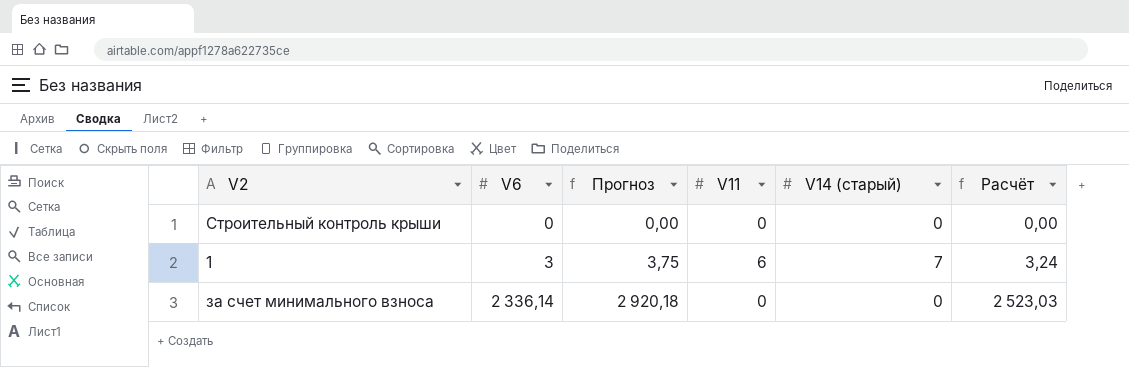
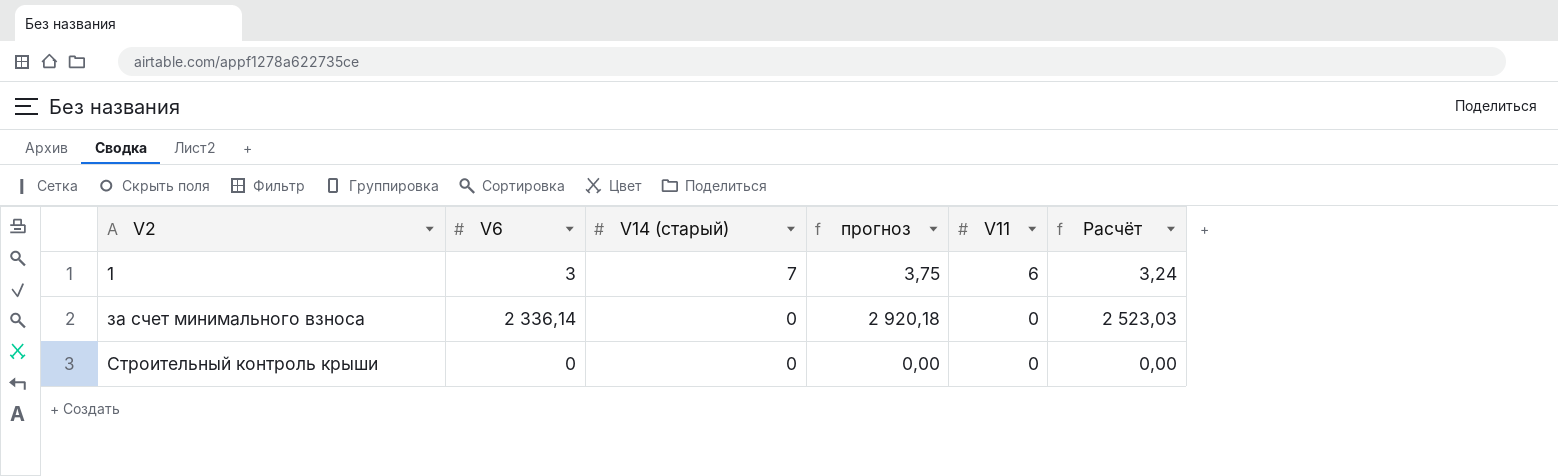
row order: V6 ascending -> V2 ascending
column V14 (старый) | position: 5 -> 3
column name: Прогноз -> прогноз

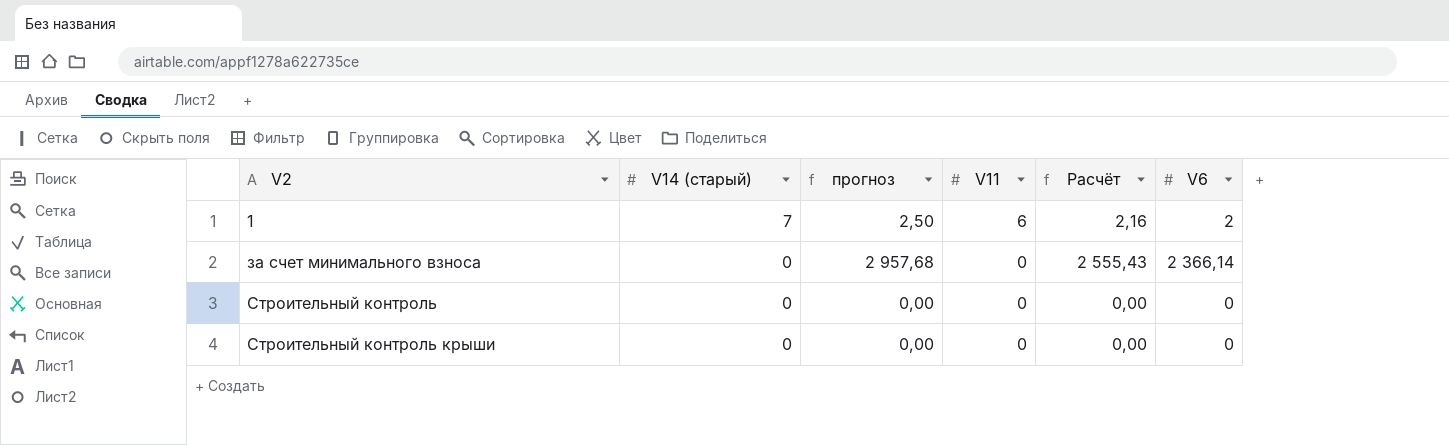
column V6 | position: 2 -> 6
1 | прогноз: 3,75 -> 2,50
1 | Расчёт: 3,24 -> 2,16
1 | V6: 3 -> 2
за счет минимального взноса | прогноз: 2 920,18 -> 2 957,68
за счет минимального взноса | Расчёт: 2 523,03 -> 2 555,43
за счет минимального взноса | V6: 2 336,14 -> 2 366,14
row Строительный контроль: none -> 0 | 0,00 | 0 | 0,00 | 0

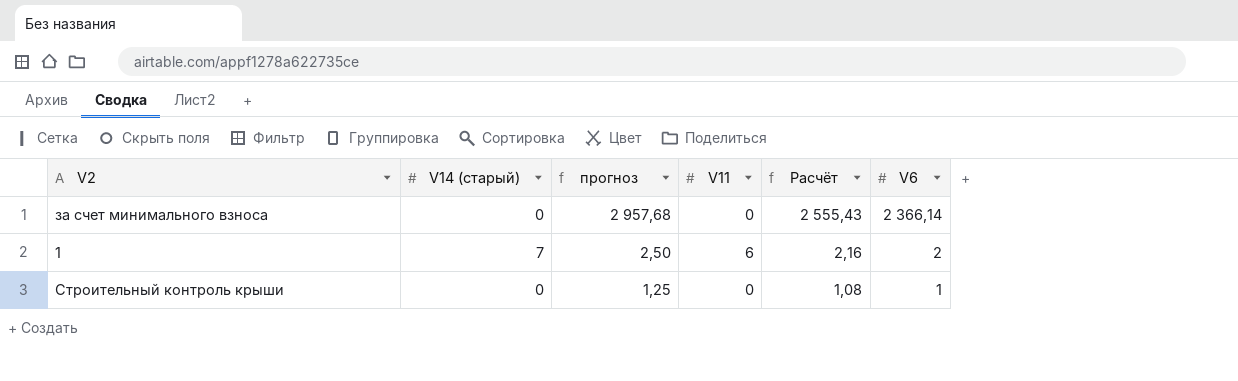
row order: V2 ascending -> прогноз descending
row Строительный контроль: 0 | 0,00 | 0 | 0,00 | 0 -> none
Строительный контроль крыши | прогноз: 0,00 -> 1,25
Строительный контроль крыши | Расчёт: 0,00 -> 1,08
Строительный контроль крыши | V6: 0 -> 1

